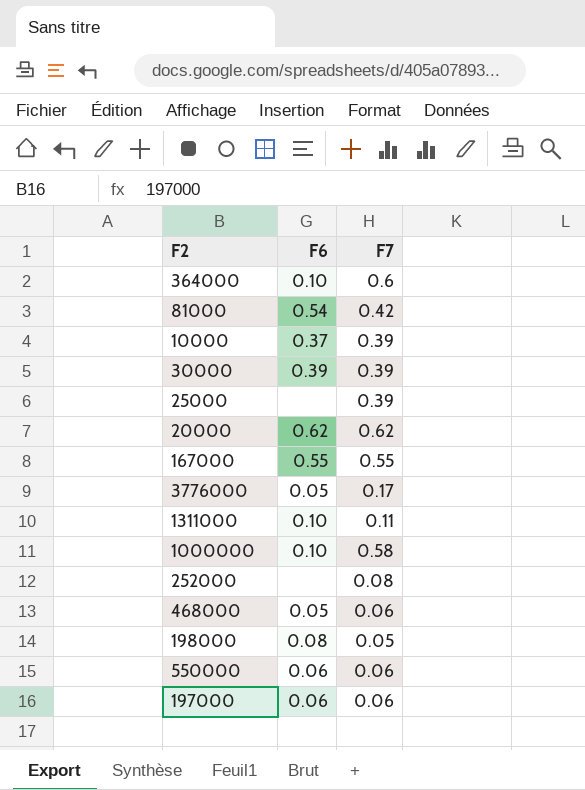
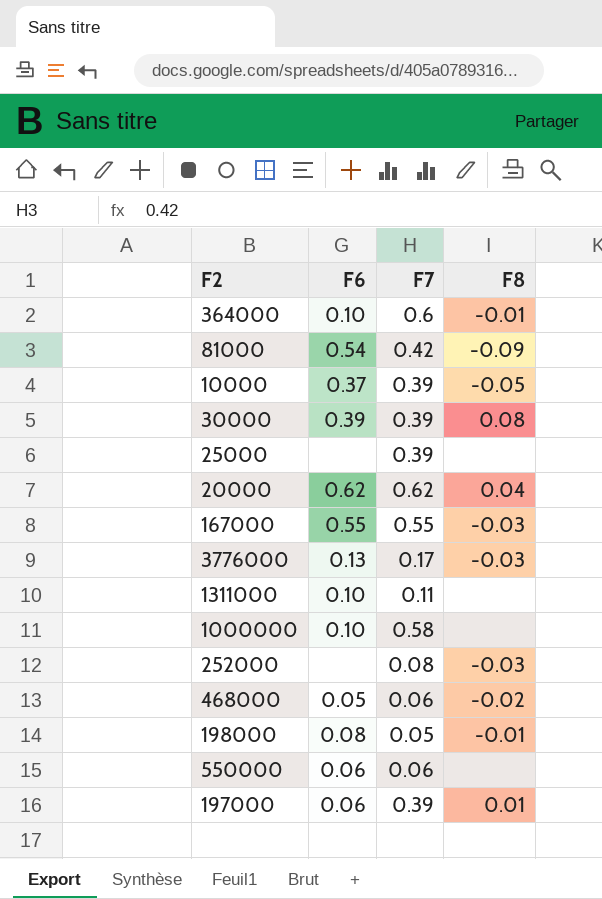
column F8 | position: none -> 4
3776000 | F6: 0.05 -> 0.13
197000 | F7: 0.06 -> 0.39

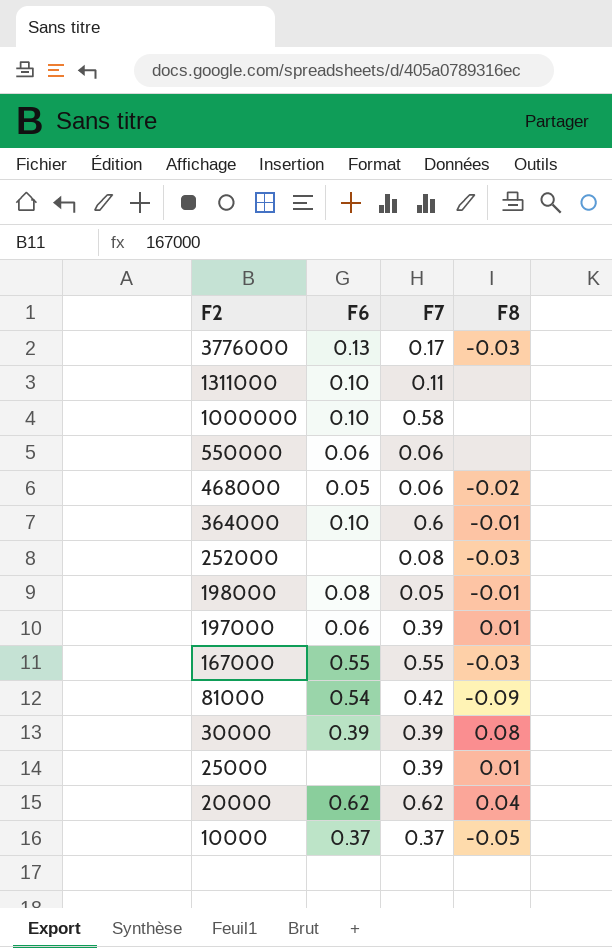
row order: none -> F2 descending
25000 | F8: none -> 0.01
10000 | F7: 0.39 -> 0.37

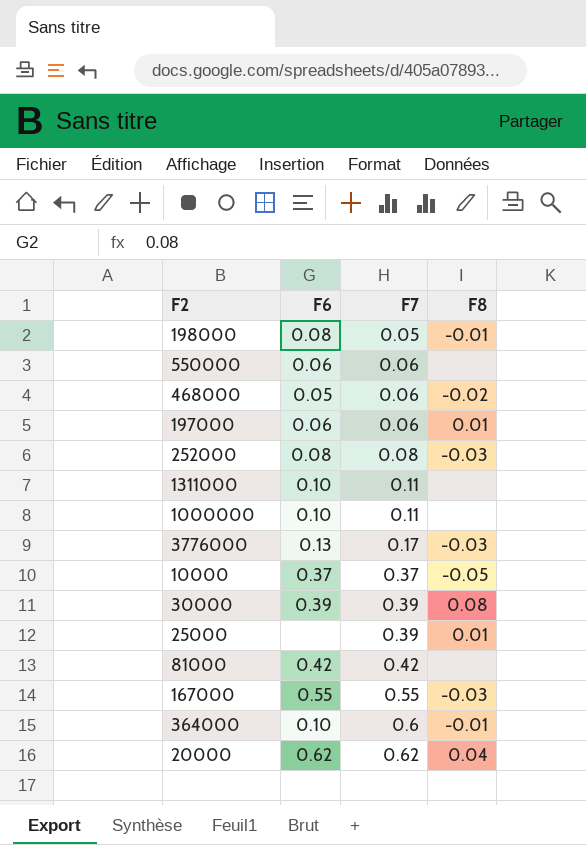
row order: F2 descending -> F7 ascending
197000 | F7: 0.39 -> 0.06
252000 | F6: none -> 0.08
1000000 | F7: 0.58 -> 0.11
81000 | F6: 0.54 -> 0.42
81000 | F8: -0.09 -> none

